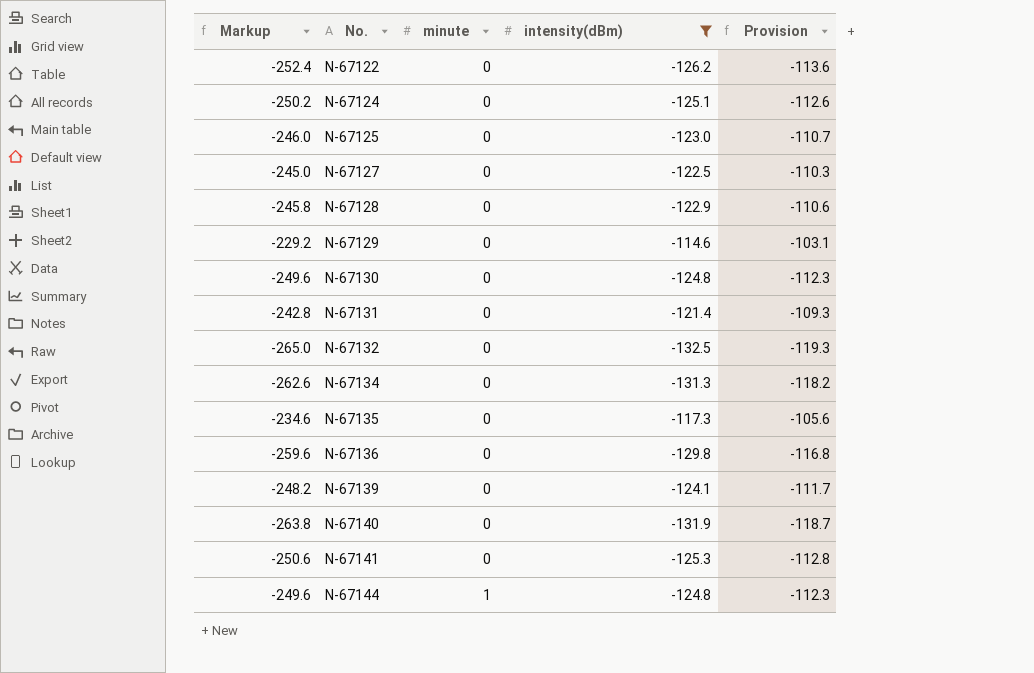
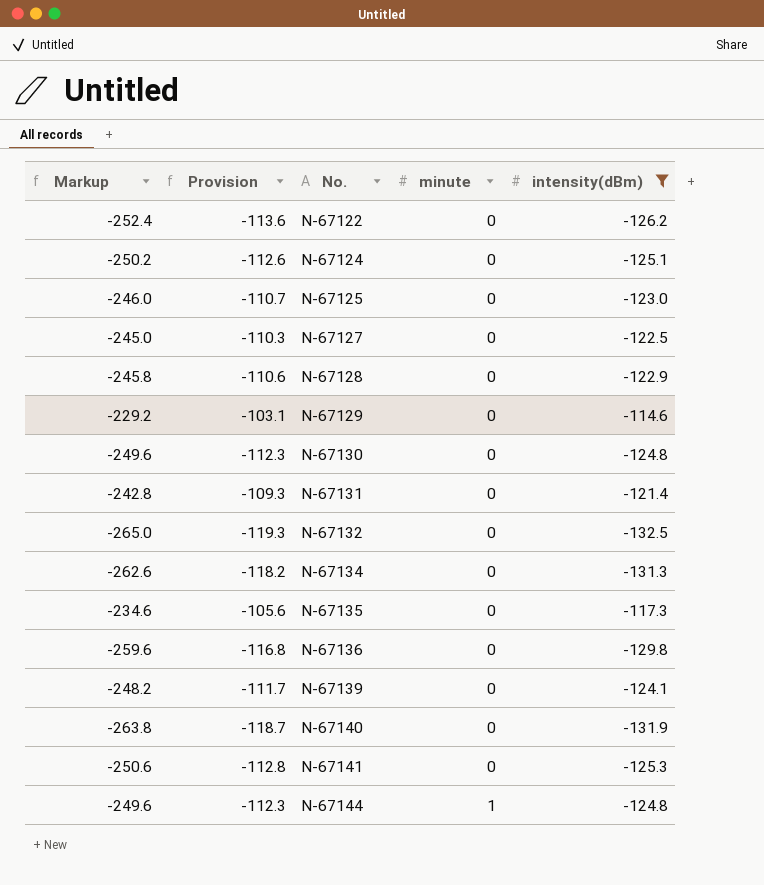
column Provision | position: 5 -> 2

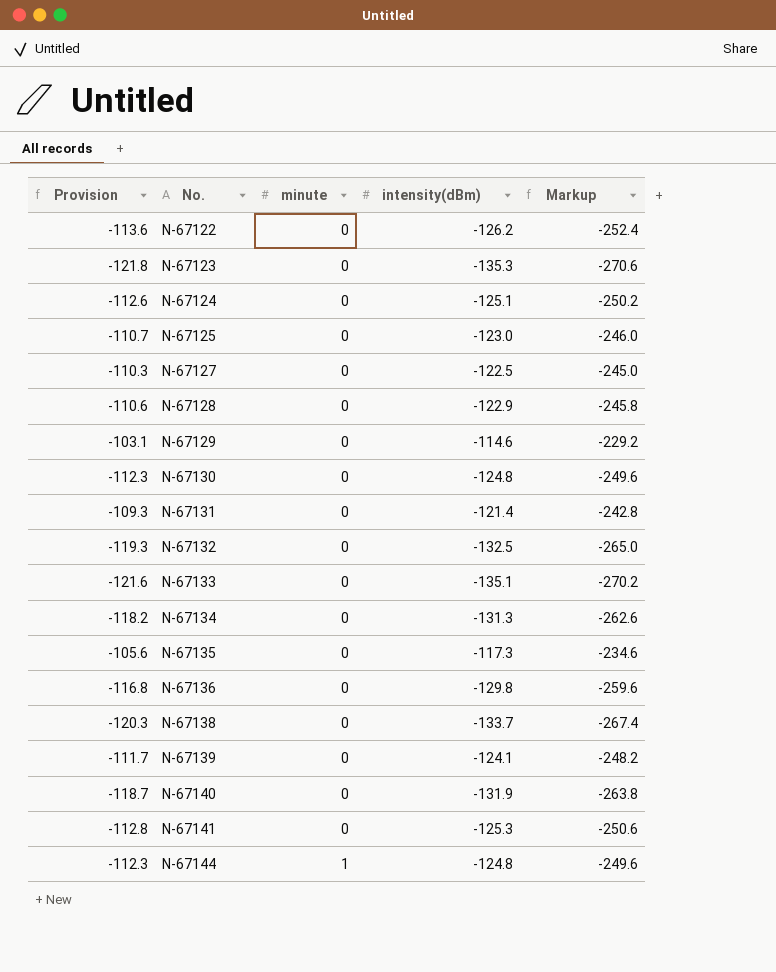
filter: intensity(dBm) >= -132.5 -> none
column Markup | position: 1 -> 5

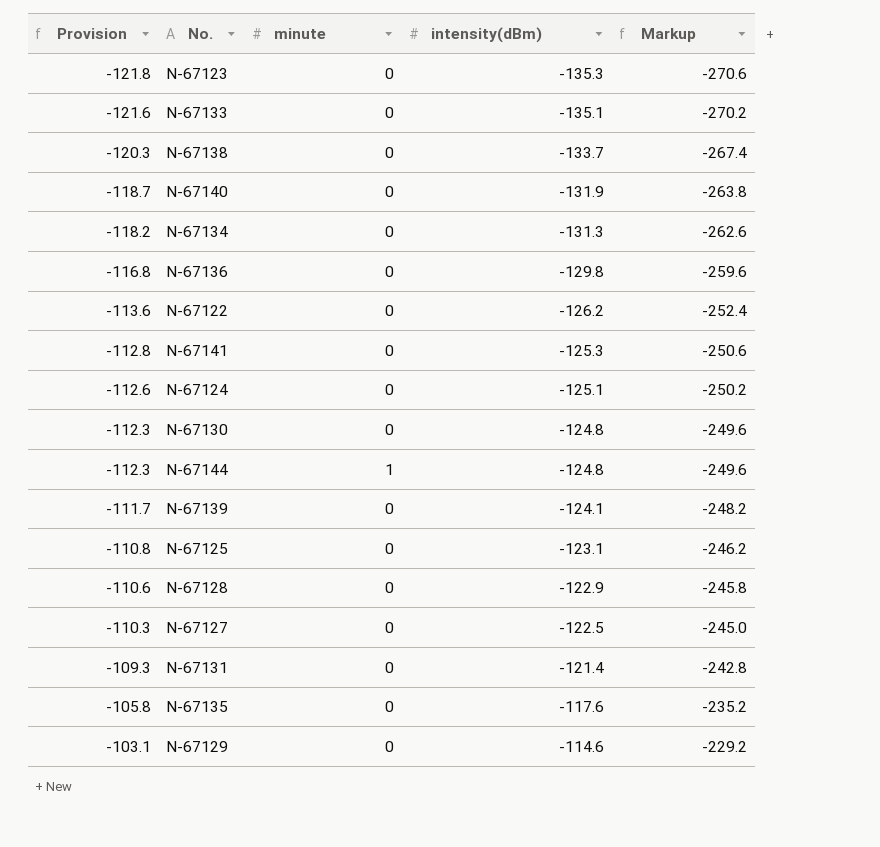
row order: No. ascending -> Provision ascending
row N-67132: -119.3 | 0 | -132.5 | -265.0 -> none
N-67125 | Provision: -110.7 -> -110.8
N-67125 | intensity(dBm): -123.0 -> -123.1
N-67125 | Markup: -246.0 -> -246.2
N-67135 | Provision: -105.6 -> -105.8
N-67135 | intensity(dBm): -117.3 -> -117.6
N-67135 | Markup: -234.6 -> -235.2

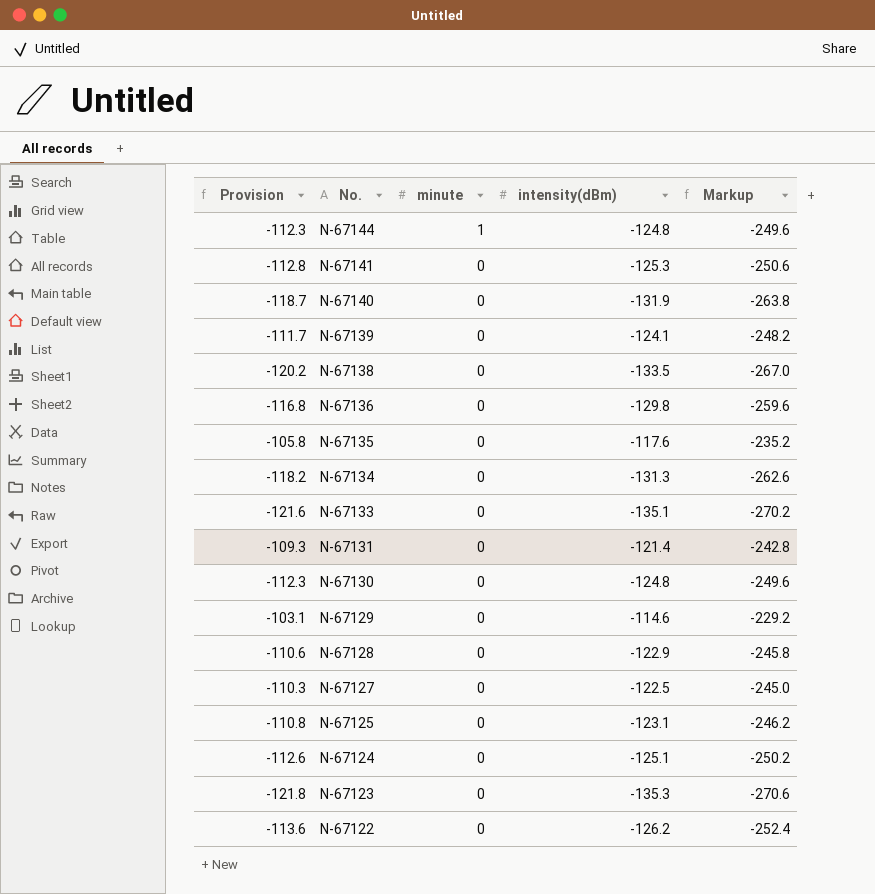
row order: Provision ascending -> No. descending
N-67138 | Provision: -120.3 -> -120.2
N-67138 | intensity(dBm): -133.7 -> -133.5
N-67138 | Markup: -267.4 -> -267.0

